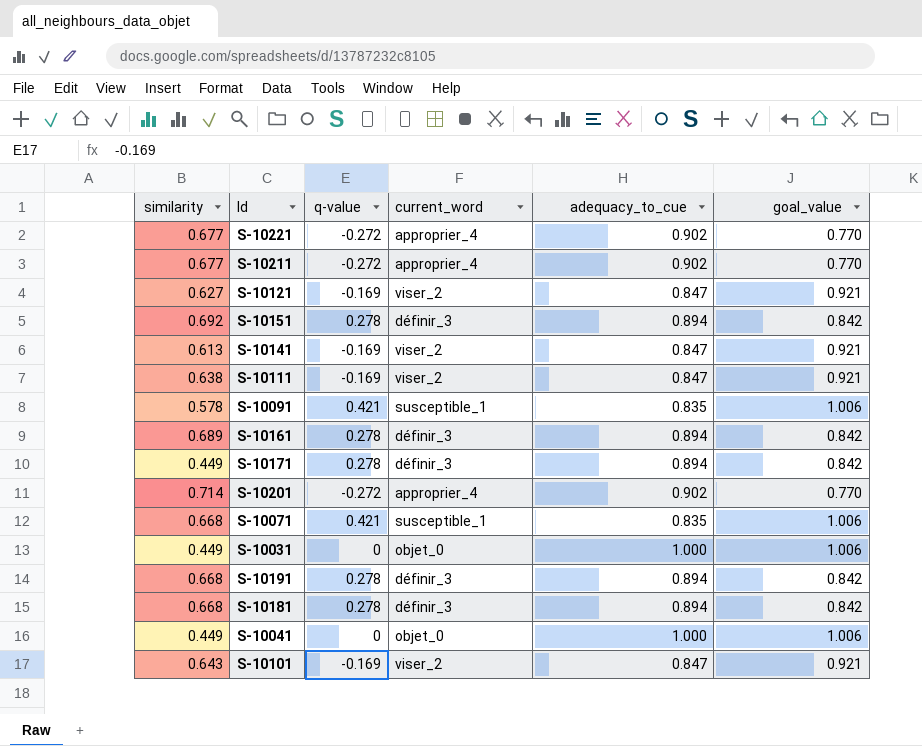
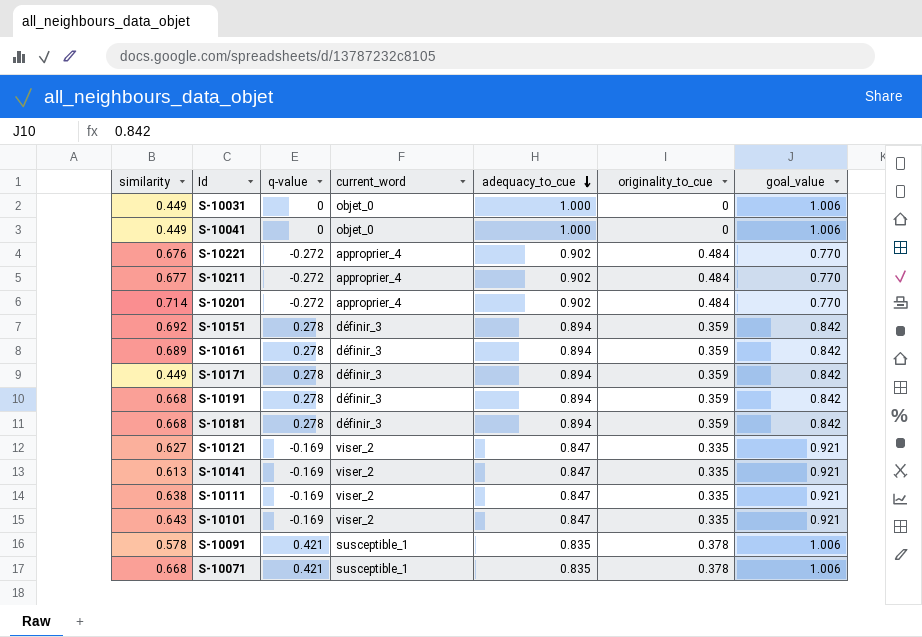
row order: none -> adequacy_to_cue descending
column originality_to_cue | position: none -> 6
S-10221 | similarity: 0.677 -> 0.676

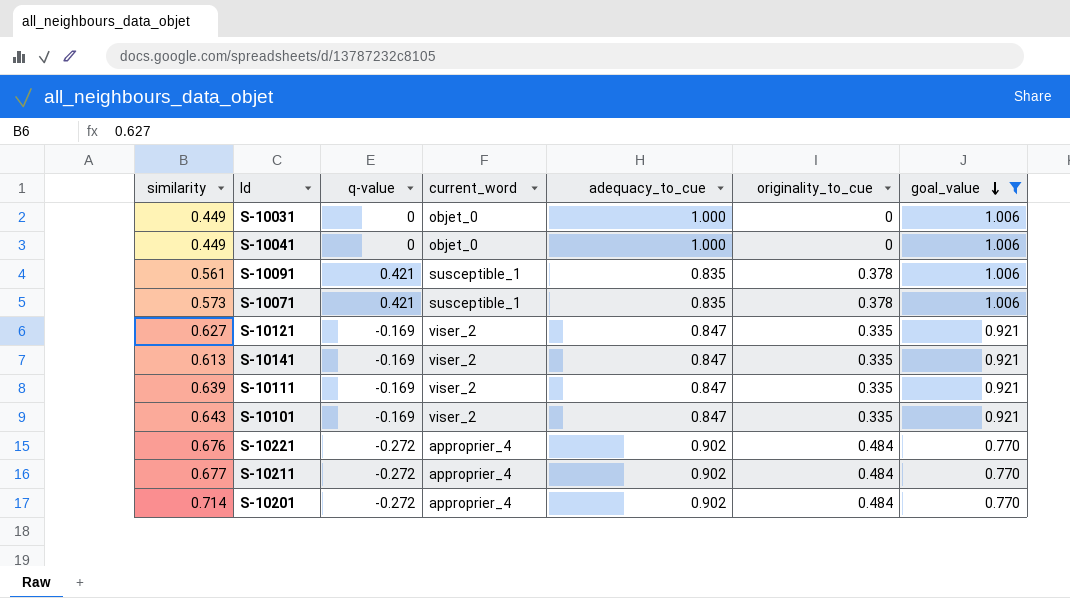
filter: none -> goal_value != 0.842
row order: adequacy_to_cue descending -> goal_value descending
S-10091 | similarity: 0.578 -> 0.561
S-10071 | similarity: 0.668 -> 0.573
S-10111 | similarity: 0.638 -> 0.639

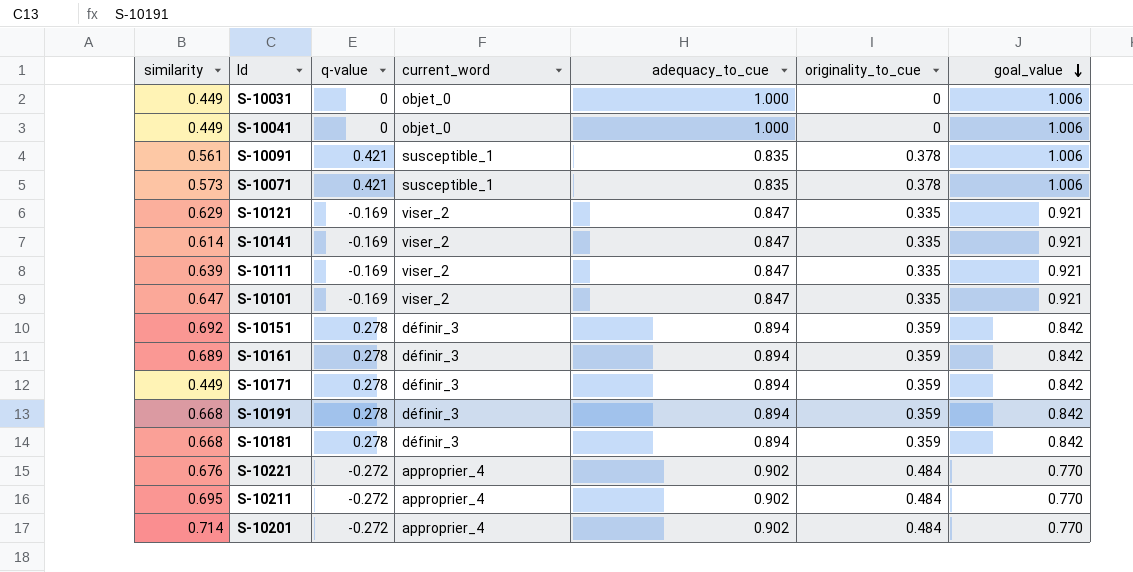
filter: goal_value != 0.842 -> none
S-10121 | similarity: 0.627 -> 0.629
S-10141 | similarity: 0.613 -> 0.614
S-10101 | similarity: 0.643 -> 0.647
S-10211 | similarity: 0.677 -> 0.695

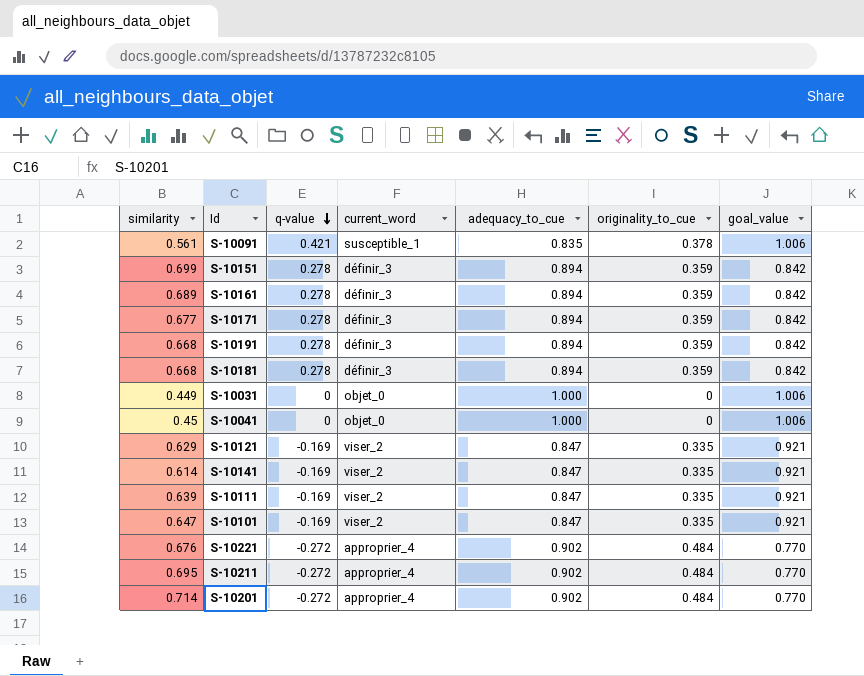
row order: goal_value descending -> q-value descending
row S-10071: 0.573 | 0.421 | susceptible_1 | 0.835 | 0.378 | 1.006 -> none
S-10151 | similarity: 0.692 -> 0.699
S-10171 | similarity: 0.449 -> 0.677
S-10041 | similarity: 0.449 -> 0.45

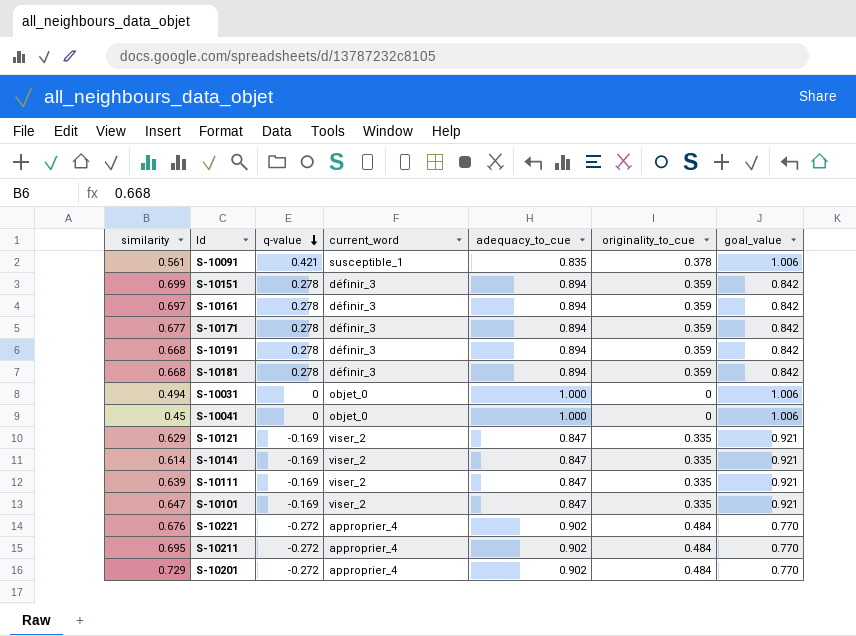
S-10161 | similarity: 0.689 -> 0.697
S-10031 | similarity: 0.449 -> 0.494
S-10201 | similarity: 0.714 -> 0.729

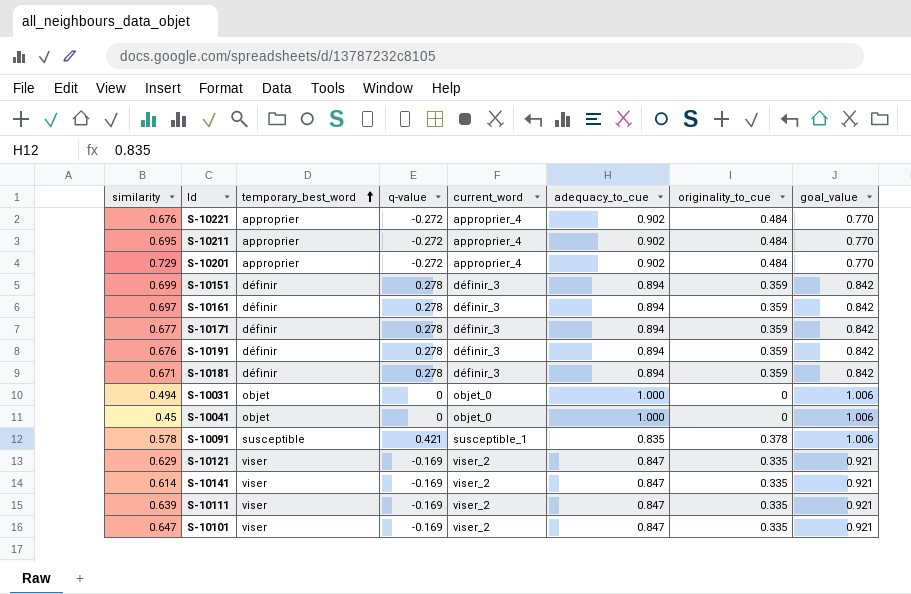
row order: q-value descending -> temporary_best_word ascending
column temporary_best_word | position: none -> 3
S-10191 | similarity: 0.668 -> 0.676
S-10181 | similarity: 0.668 -> 0.671
S-10091 | similarity: 0.561 -> 0.578

